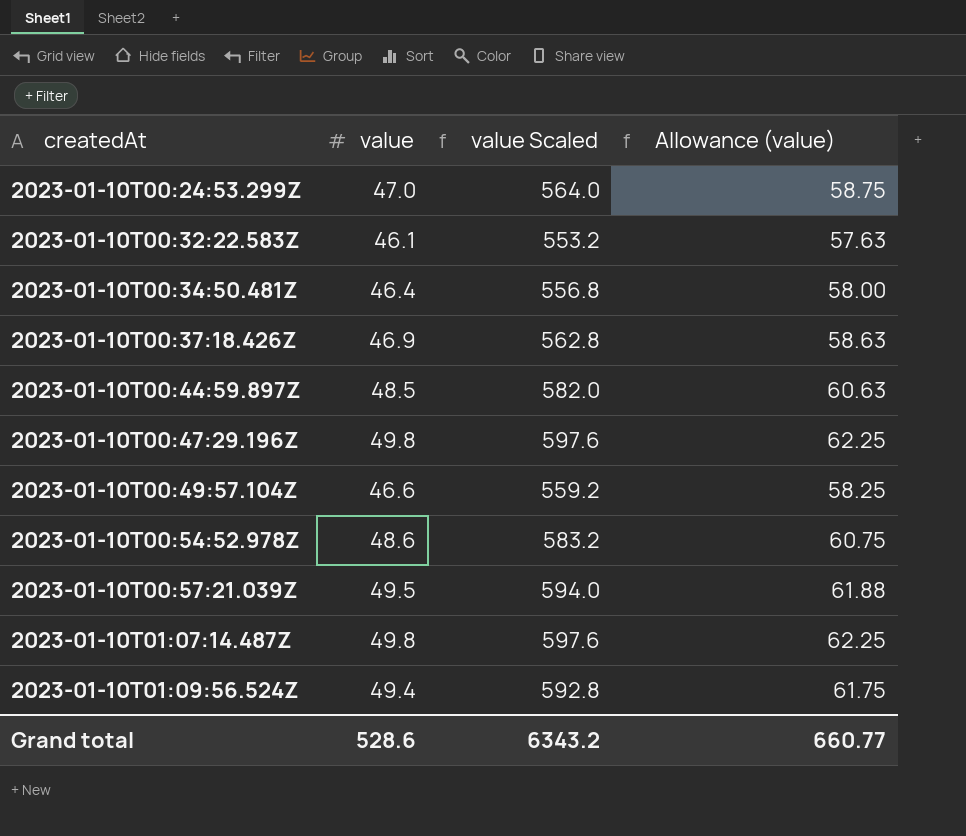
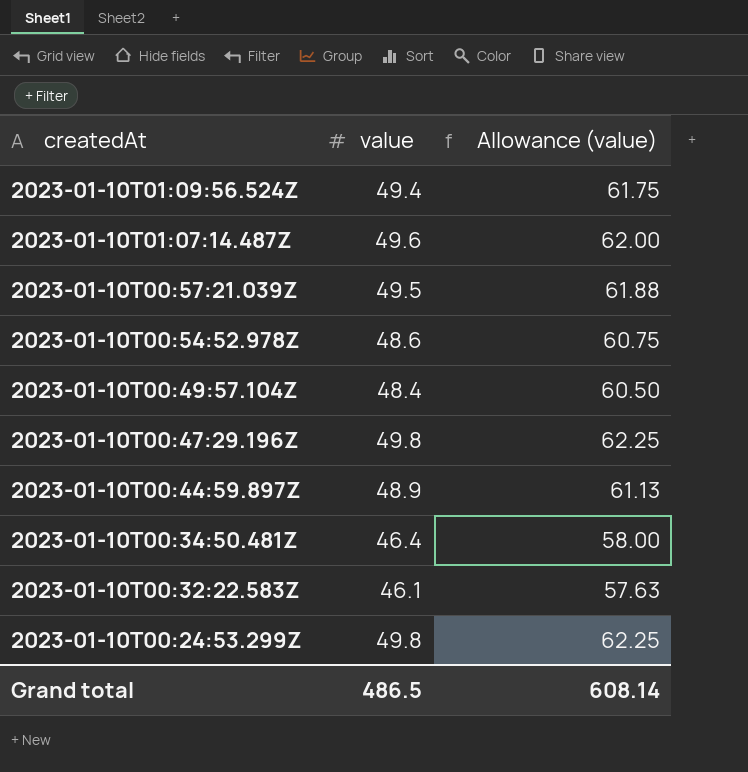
row order: createdAt ascending -> createdAt descending
column value Scaled | formula: [value] * 12 -> none
row 2023-01-10T00:37:18.426Z: 46.9 | 562.8 | 58.63 -> none
2023-01-10T01:07:14.487Z | value: 49.8 -> 49.6
2023-01-10T01:07:14.487Z | Allowance (value): 62.25 -> 62.00
2023-01-10T00:49:57.104Z | value: 46.6 -> 48.4
2023-01-10T00:49:57.104Z | Allowance (value): 58.25 -> 60.50
2023-01-10T00:44:59.897Z | value: 48.5 -> 48.9
2023-01-10T00:44:59.897Z | Allowance (value): 60.63 -> 61.13
2023-01-10T00:24:53.299Z | value: 47.0 -> 49.8
2023-01-10T00:24:53.299Z | Allowance (value): 58.75 -> 62.25
Grand total | value: 528.6 -> 486.5
Grand total | Allowance (value): 660.77 -> 608.14

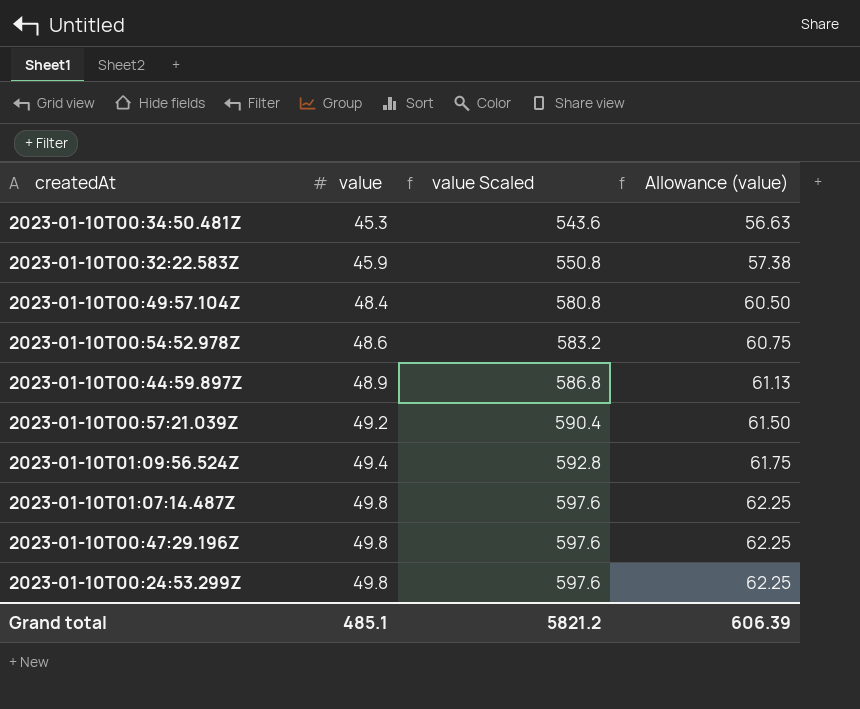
row order: createdAt descending -> value ascending
column value Scaled | formula: none -> [value] * 12
2023-01-10T00:34:50.481Z | value: 46.4 -> 45.3
2023-01-10T00:34:50.481Z | Allowance (value): 58.00 -> 56.63
2023-01-10T00:32:22.583Z | value: 46.1 -> 45.9
2023-01-10T00:32:22.583Z | Allowance (value): 57.63 -> 57.38
2023-01-10T00:57:21.039Z | value: 49.5 -> 49.2
2023-01-10T00:57:21.039Z | Allowance (value): 61.88 -> 61.50
2023-01-10T01:07:14.487Z | value: 49.6 -> 49.8
2023-01-10T01:07:14.487Z | Allowance (value): 62.00 -> 62.25
Grand total | value: 486.5 -> 485.1
Grand total | Allowance (value): 608.14 -> 606.39

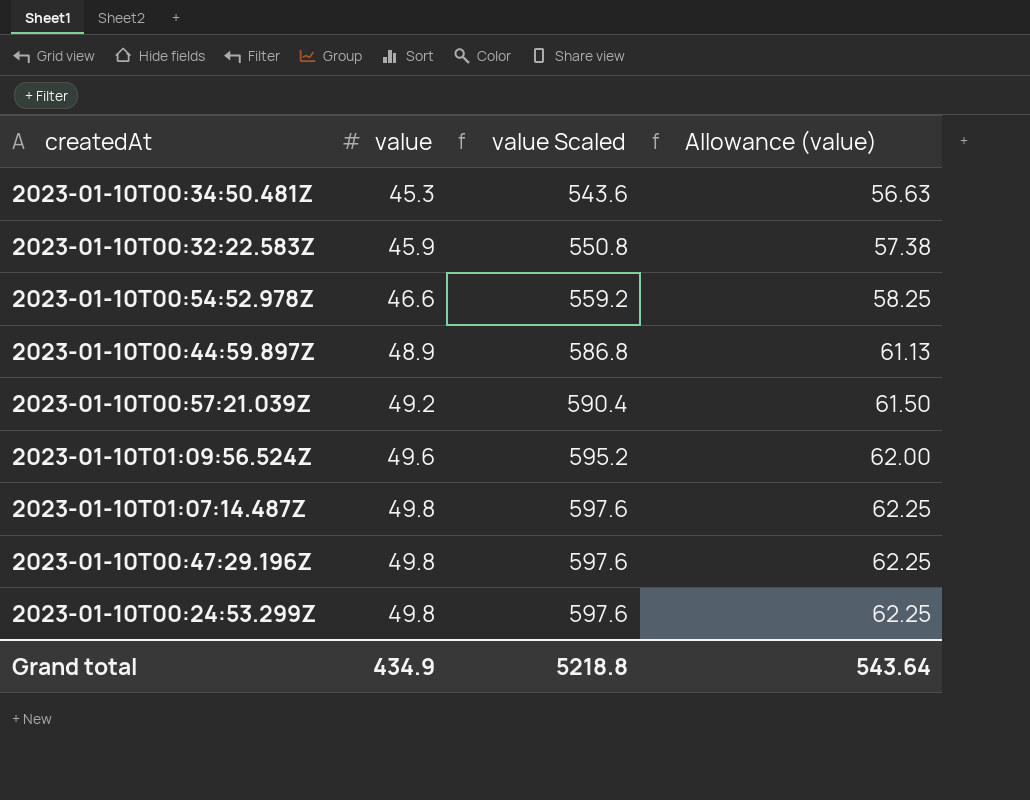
row 2023-01-10T00:49:57.104Z: 48.4 | 580.8 | 60.50 -> none
2023-01-10T00:54:52.978Z | value: 48.6 -> 46.6
2023-01-10T00:54:52.978Z | value Scaled: 583.2 -> 559.2
2023-01-10T00:54:52.978Z | Allowance (value): 60.75 -> 58.25
2023-01-10T01:09:56.524Z | value: 49.4 -> 49.6
2023-01-10T01:09:56.524Z | value Scaled: 592.8 -> 595.2
2023-01-10T01:09:56.524Z | Allowance (value): 61.75 -> 62.00
Grand total | value: 485.1 -> 434.9
Grand total | value Scaled: 5821.2 -> 5218.8
Grand total | Allowance (value): 606.39 -> 543.64

